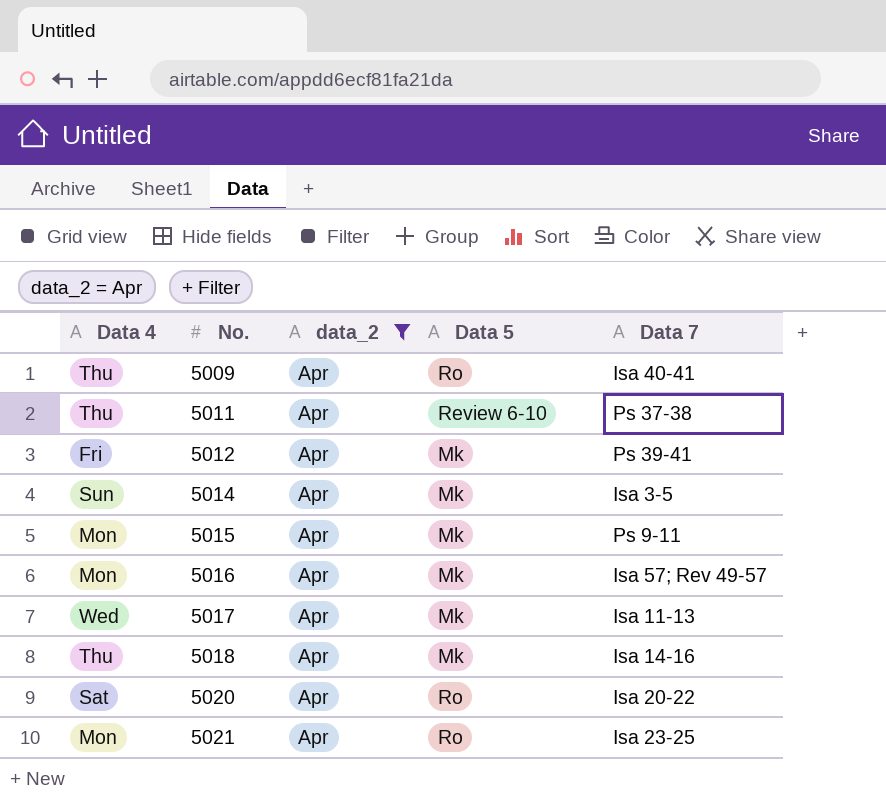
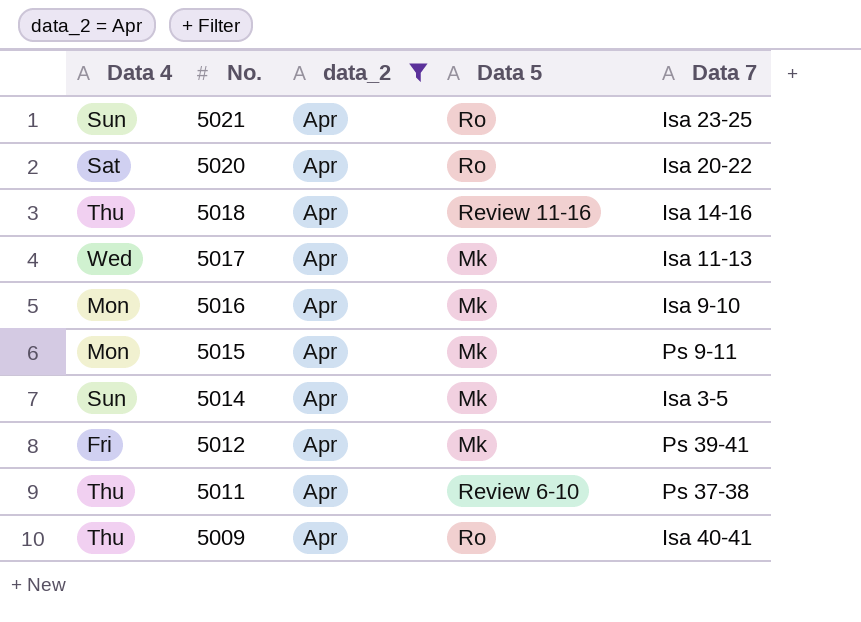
row order: No. ascending -> No. descending
5021 | Data 4: Mon -> Sun
5018 | Data 5: Mk -> Review 11-16
5016 | Data 7: Isa 57; Rev 49-57 -> Isa 9-10

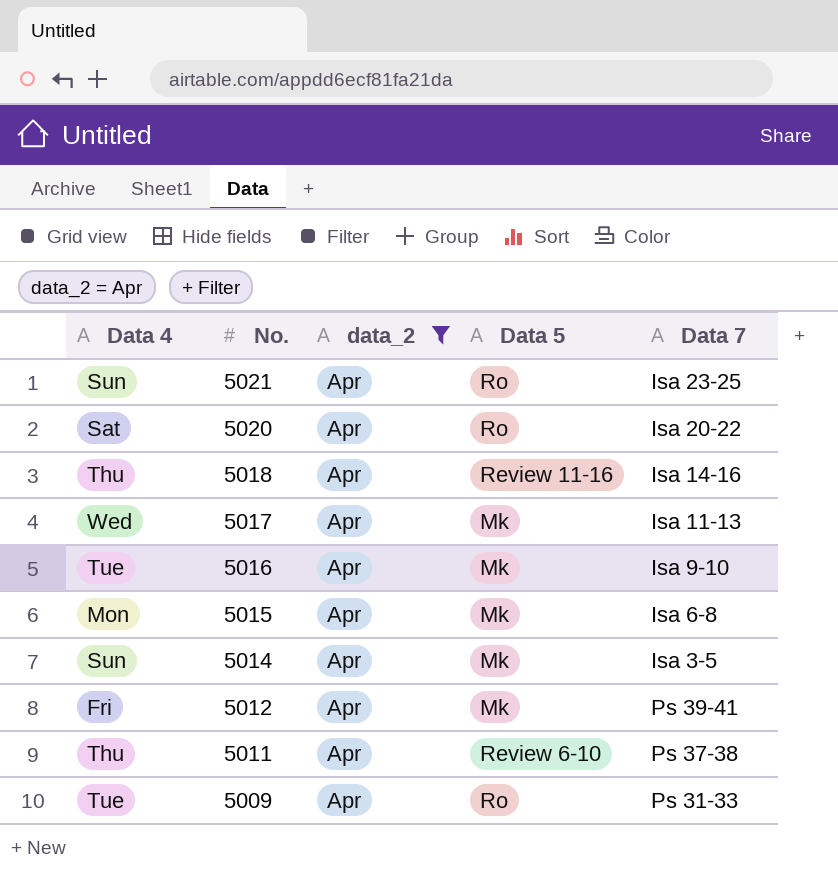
5016 | Data 4: Mon -> Tue
5015 | Data 7: Ps 9-11 -> Isa 6-8
5009 | Data 4: Thu -> Tue
5009 | Data 7: Isa 40-41 -> Ps 31-33

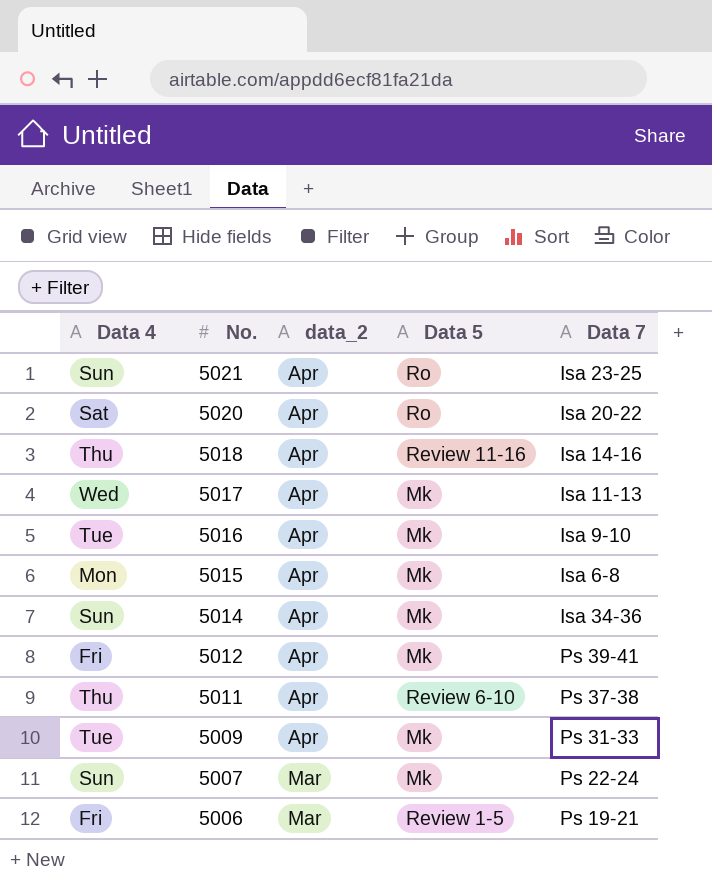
filter: data_2 = Apr -> none
5014 | Data 7: Isa 3-5 -> Isa 34-36
5009 | Data 5: Ro -> Mk

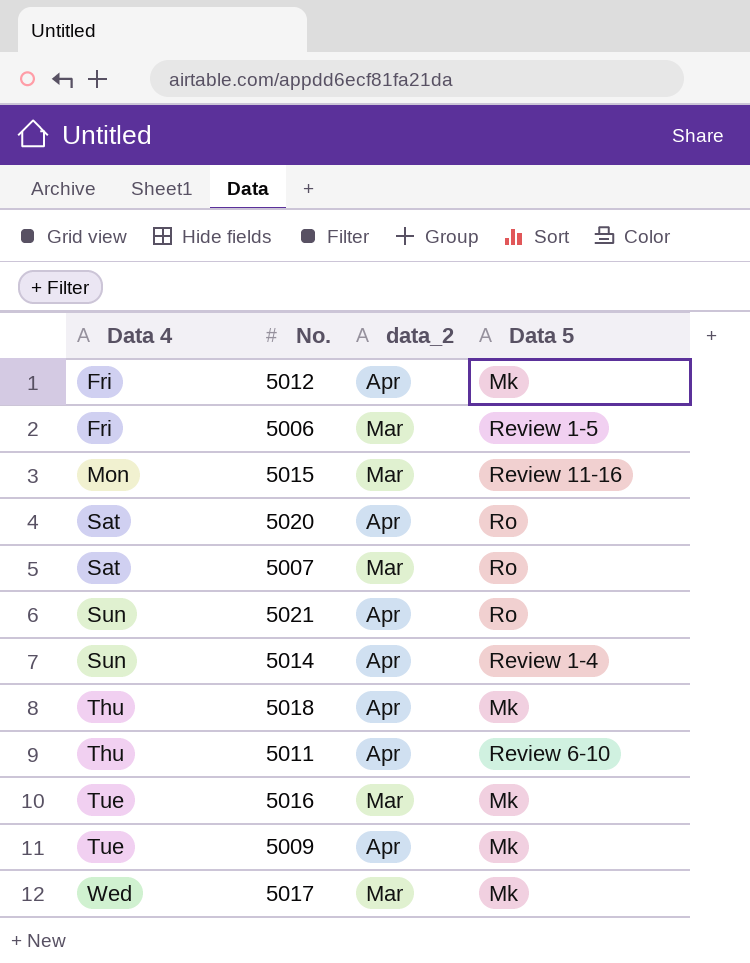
row order: No. descending -> Data 4 ascending
column Data 7 | position: 5 -> none
5015 | data_2: Apr -> Mar
5015 | Data 5: Mk -> Review 11-16
5007 | Data 4: Sun -> Sat
5007 | Data 5: Mk -> Ro
5014 | Data 5: Mk -> Review 1-4
5018 | Data 5: Review 11-16 -> Mk
5016 | data_2: Apr -> Mar
5017 | data_2: Apr -> Mar

